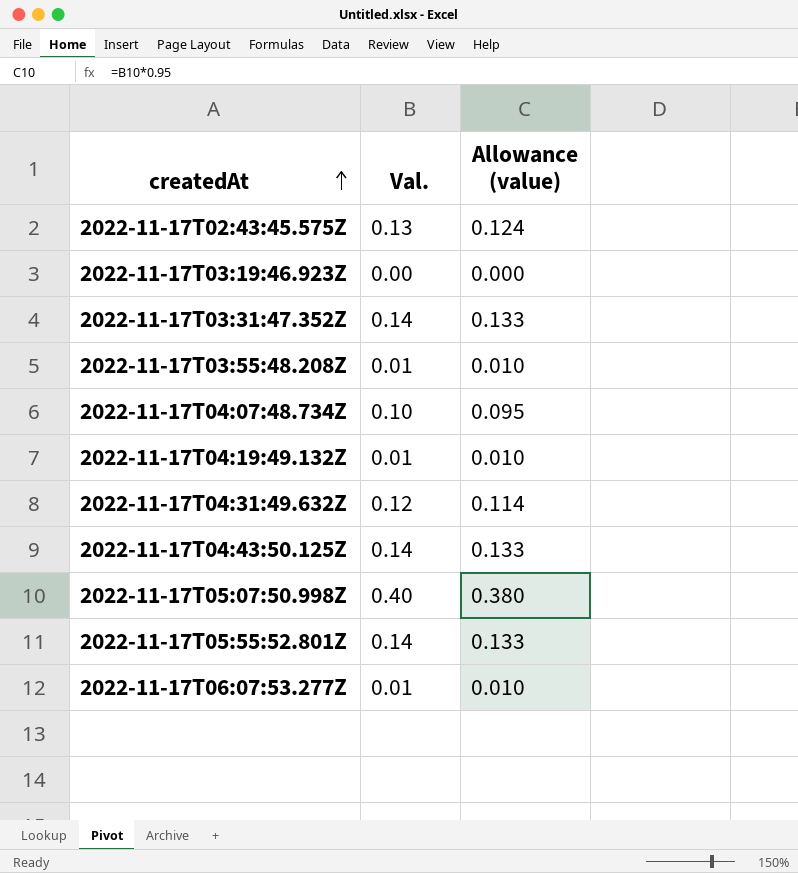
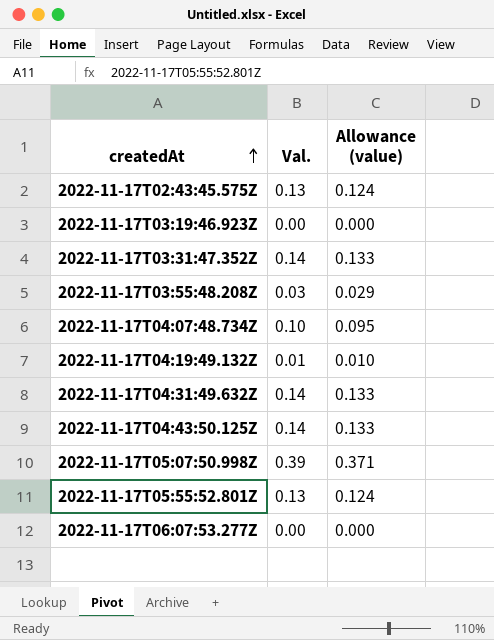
2022-11-17T03:55:48.208Z | Val.: 0.01 -> 0.03
2022-11-17T03:55:48.208Z | Allowance (value): 0.010 -> 0.029
2022-11-17T04:31:49.632Z | Val.: 0.12 -> 0.14
2022-11-17T04:31:49.632Z | Allowance (value): 0.114 -> 0.133
2022-11-17T05:07:50.998Z | Val.: 0.40 -> 0.39
2022-11-17T05:07:50.998Z | Allowance (value): 0.380 -> 0.371
2022-11-17T05:55:52.801Z | Val.: 0.14 -> 0.13
2022-11-17T05:55:52.801Z | Allowance (value): 0.133 -> 0.124
2022-11-17T06:07:53.277Z | Val.: 0.01 -> 0.00
2022-11-17T06:07:53.277Z | Allowance (value): 0.010 -> 0.000

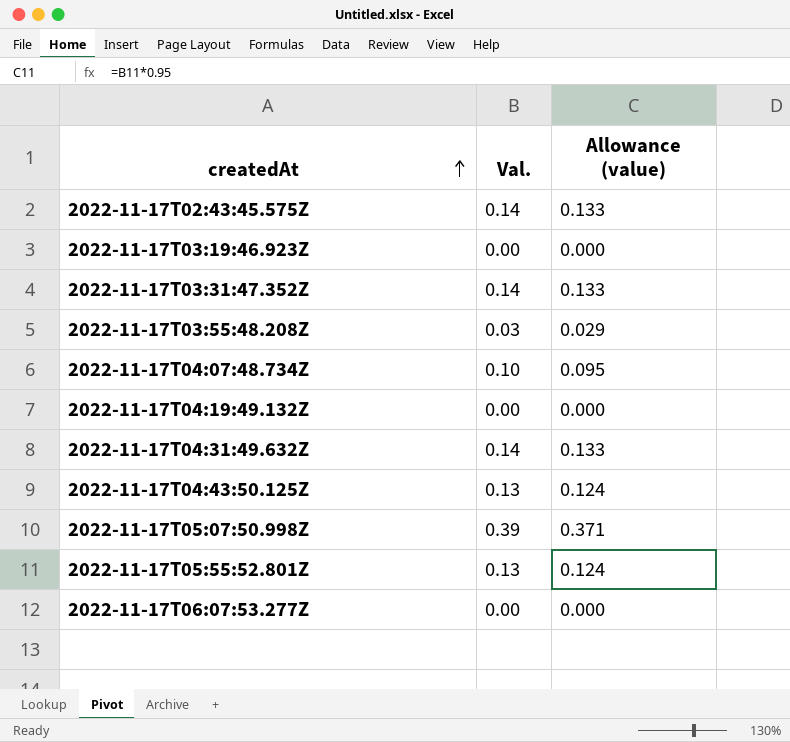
2022-11-17T02:43:45.575Z | Val.: 0.13 -> 0.14
2022-11-17T02:43:45.575Z | Allowance (value): 0.124 -> 0.133
2022-11-17T04:19:49.132Z | Val.: 0.01 -> 0.00
2022-11-17T04:19:49.132Z | Allowance (value): 0.010 -> 0.000
2022-11-17T04:43:50.125Z | Val.: 0.14 -> 0.13
2022-11-17T04:43:50.125Z | Allowance (value): 0.133 -> 0.124

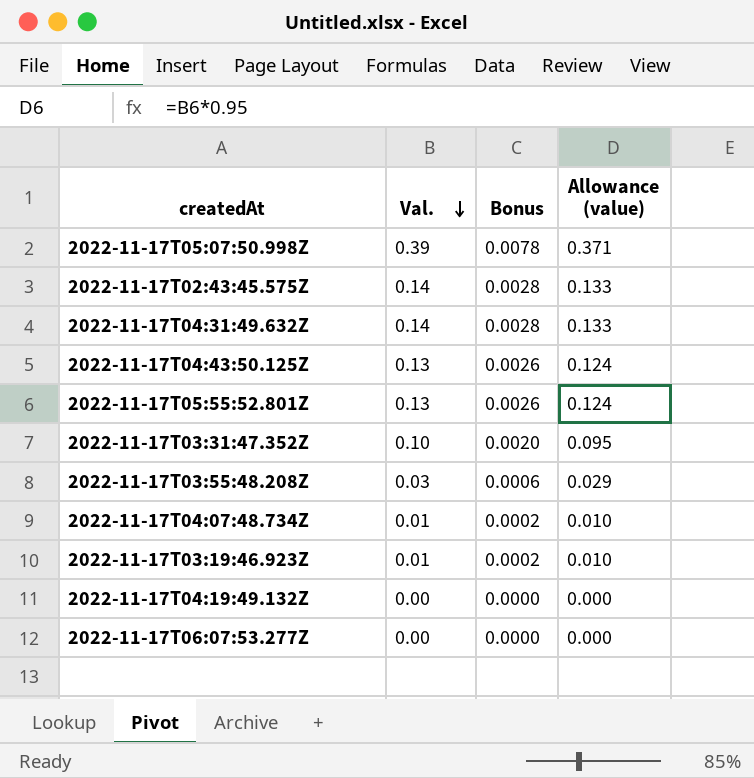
row order: createdAt ascending -> Val. descending
column Bonus | formula: none -> [Val.] * 0.02
2022-11-17T03:31:47.352Z | Val.: 0.14 -> 0.10
2022-11-17T03:31:47.352Z | Allowance (value): 0.133 -> 0.095
2022-11-17T04:07:48.734Z | Val.: 0.10 -> 0.01
2022-11-17T04:07:48.734Z | Allowance (value): 0.095 -> 0.010
2022-11-17T03:19:46.923Z | Val.: 0.00 -> 0.01
2022-11-17T03:19:46.923Z | Allowance (value): 0.000 -> 0.010

